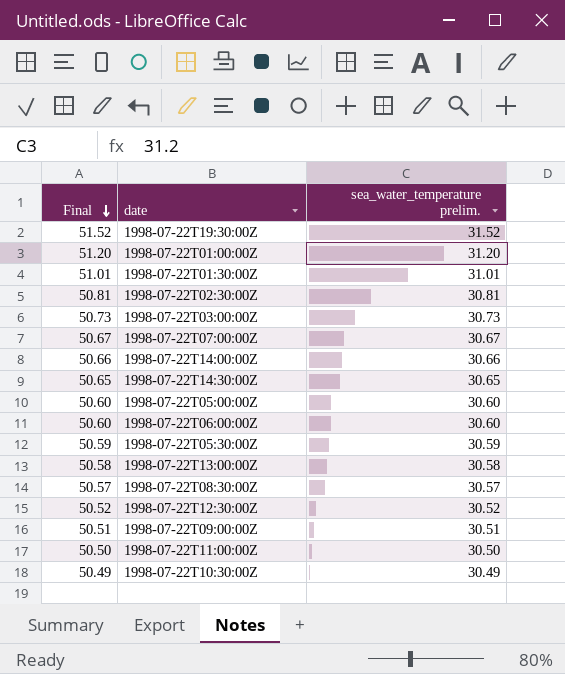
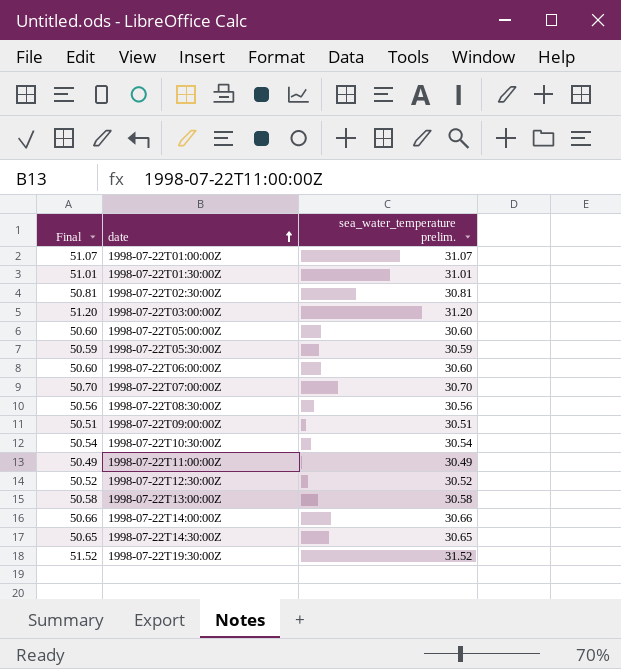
row order: Final descending -> date ascending
1998-07-22T01:00:00Z | Final: 51.20 -> 51.07
1998-07-22T01:00:00Z | sea_water_temperature prelim.: 31.20 -> 31.07
1998-07-22T03:00:00Z | Final: 50.73 -> 51.20
1998-07-22T03:00:00Z | sea_water_temperature prelim.: 30.73 -> 31.20
1998-07-22T07:00:00Z | Final: 50.67 -> 50.70
1998-07-22T07:00:00Z | sea_water_temperature prelim.: 30.67 -> 30.70
1998-07-22T08:30:00Z | Final: 50.57 -> 50.56
1998-07-22T08:30:00Z | sea_water_temperature prelim.: 30.57 -> 30.56
1998-07-22T10:30:00Z | Final: 50.49 -> 50.54
1998-07-22T10:30:00Z | sea_water_temperature prelim.: 30.49 -> 30.54
1998-07-22T11:00:00Z | Final: 50.50 -> 50.49
1998-07-22T11:00:00Z | sea_water_temperature prelim.: 30.50 -> 30.49

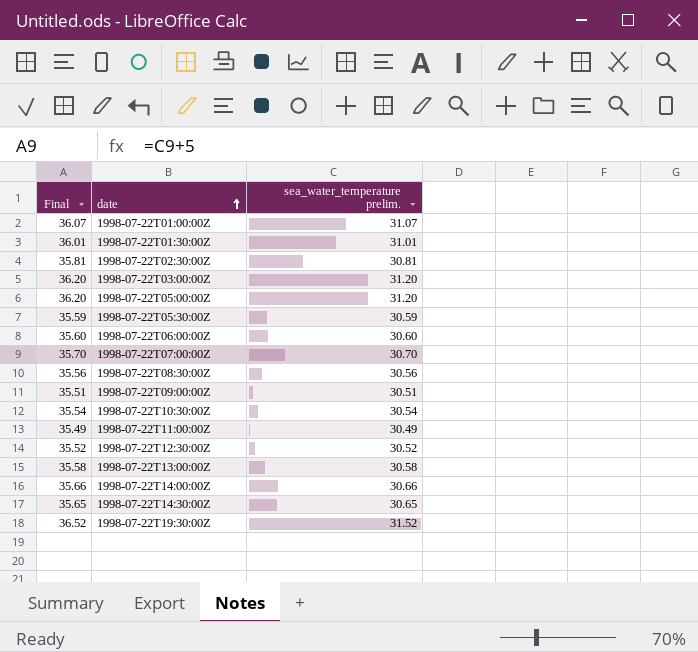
column Final | formula: [sea_water_temperature prelim.] + 20 -> [sea_water_temperature prelim.] + 5
1998-07-22T05:00:00Z | sea_water_temperature prelim.: 30.60 -> 31.20

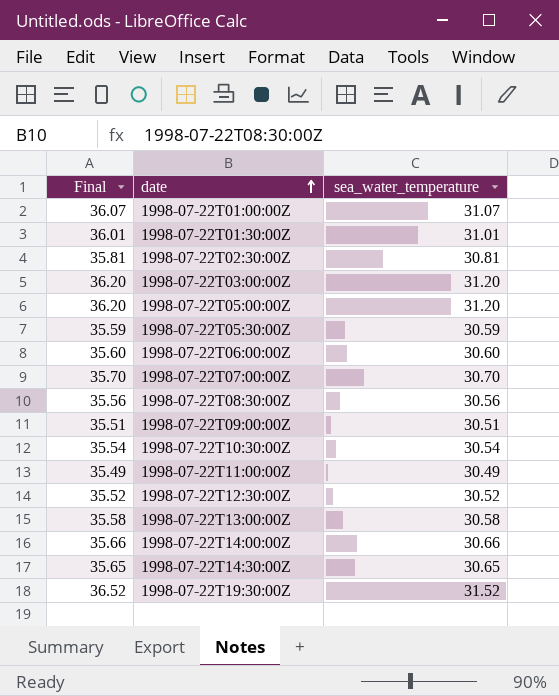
column name: sea_water_temperature prelim. -> sea_water_temperature

